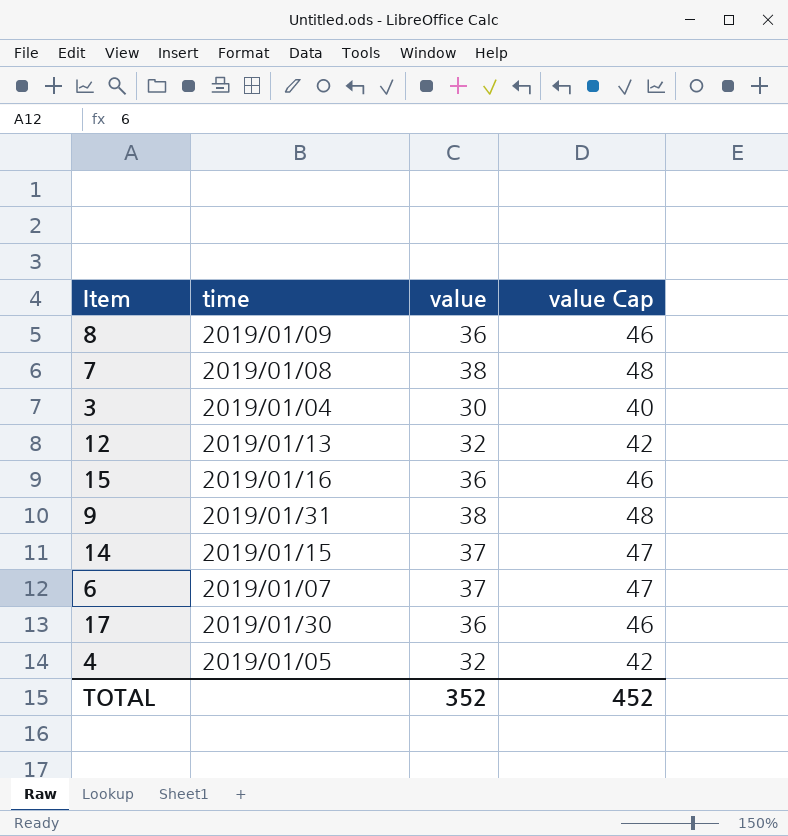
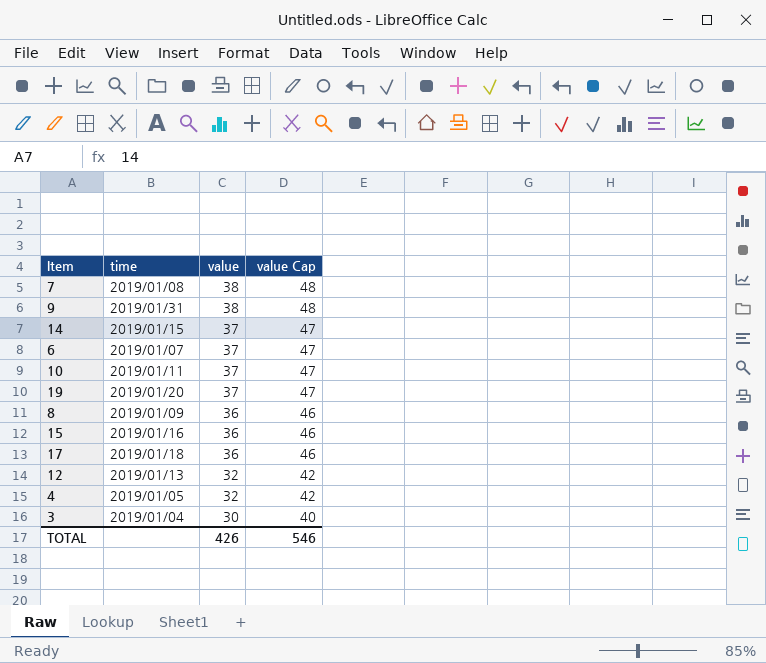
row order: none -> value descending
row 10: none -> 2019/01/11 | 37 | 47
row 19: none -> 2019/01/20 | 37 | 47
17 | time: 2019/01/30 -> 2019/01/18
TOTAL | value: 352 -> 426
TOTAL | value Cap: 452 -> 546

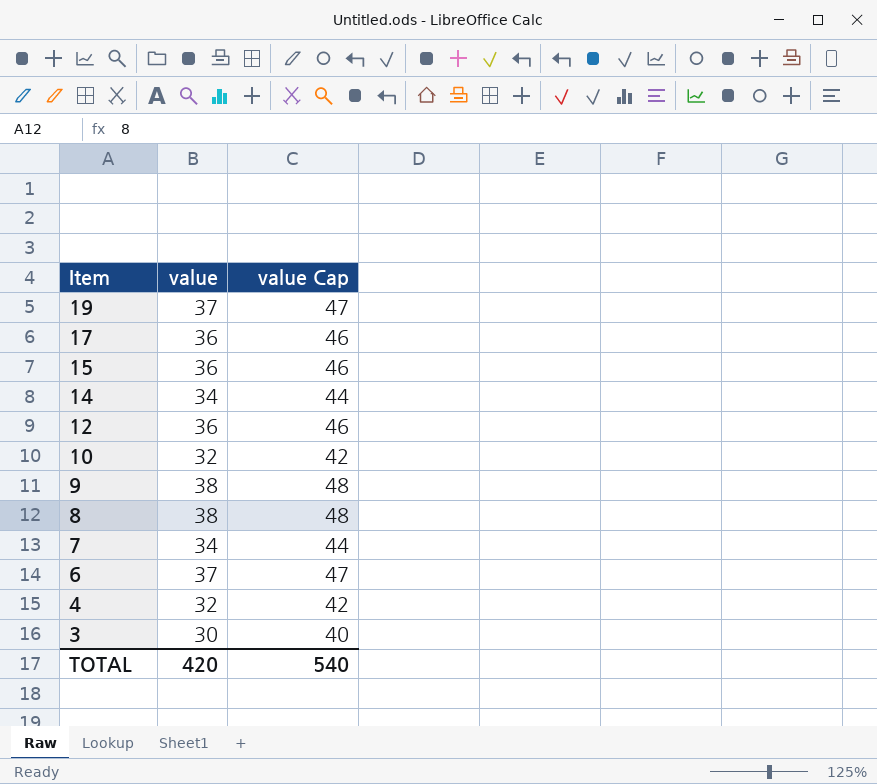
row order: value descending -> Item descending
column time | position: 2 -> none
14 | value: 37 -> 34
14 | value Cap: 47 -> 44
12 | value: 32 -> 36
12 | value Cap: 42 -> 46
10 | value: 37 -> 32
10 | value Cap: 47 -> 42
8 | value: 36 -> 38
8 | value Cap: 46 -> 48
7 | value: 38 -> 34
7 | value Cap: 48 -> 44
TOTAL | value: 426 -> 420
TOTAL | value Cap: 546 -> 540

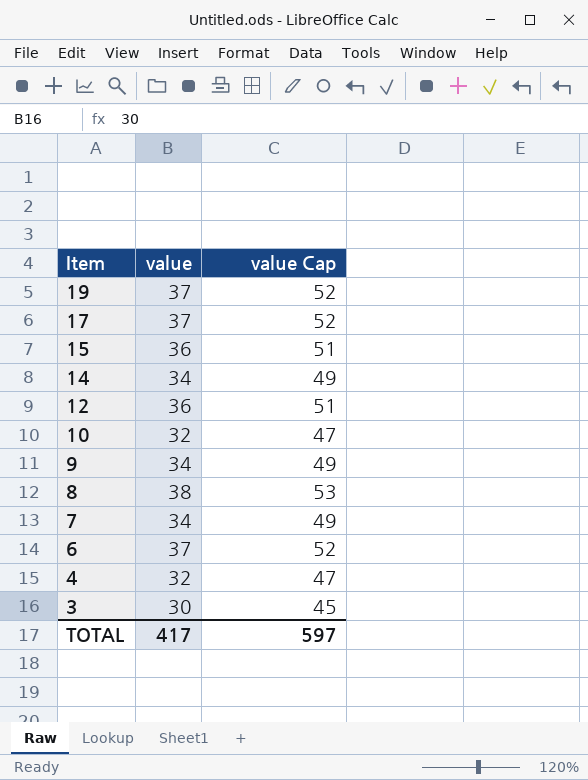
column value Cap | formula: [value] + 10 -> [value] + 15
17 | value: 36 -> 37
9 | value: 38 -> 34
TOTAL | value: 420 -> 417
TOTAL | value Cap: 540 -> 597

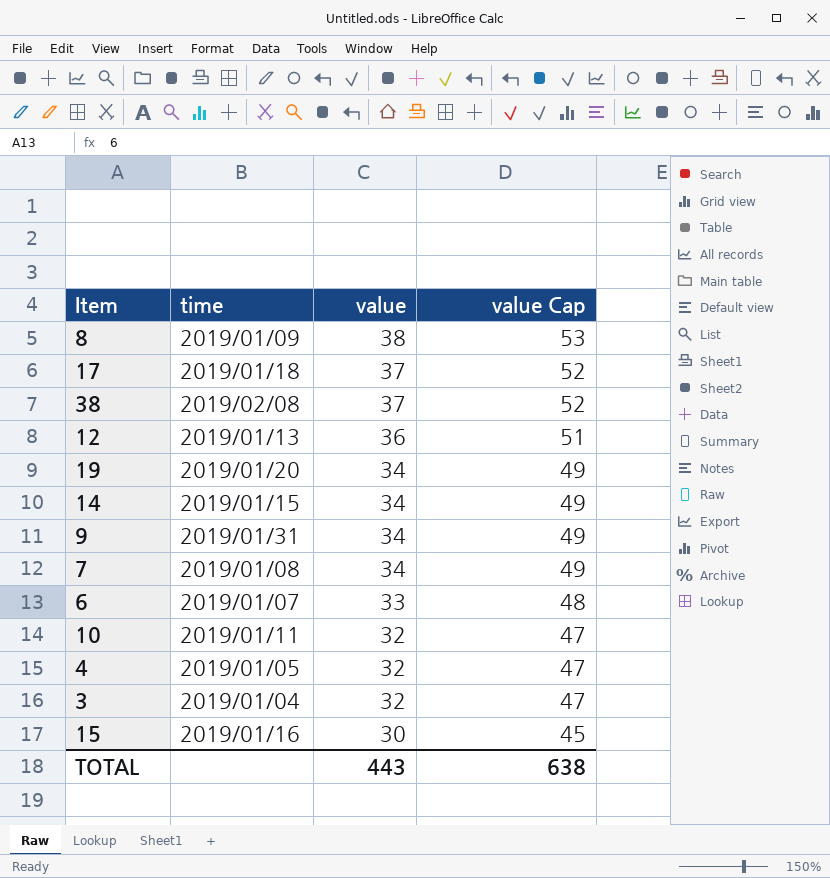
row order: Item descending -> value descending
column time | position: none -> 2
row 38: none -> 2019/02/08 | 37 | 52
19 | value: 37 -> 34
19 | value Cap: 52 -> 49
6 | value: 37 -> 33
6 | value Cap: 52 -> 48
3 | value: 30 -> 32
3 | value Cap: 45 -> 47
15 | value: 36 -> 30
15 | value Cap: 51 -> 45
TOTAL | value: 417 -> 443
TOTAL | value Cap: 597 -> 638

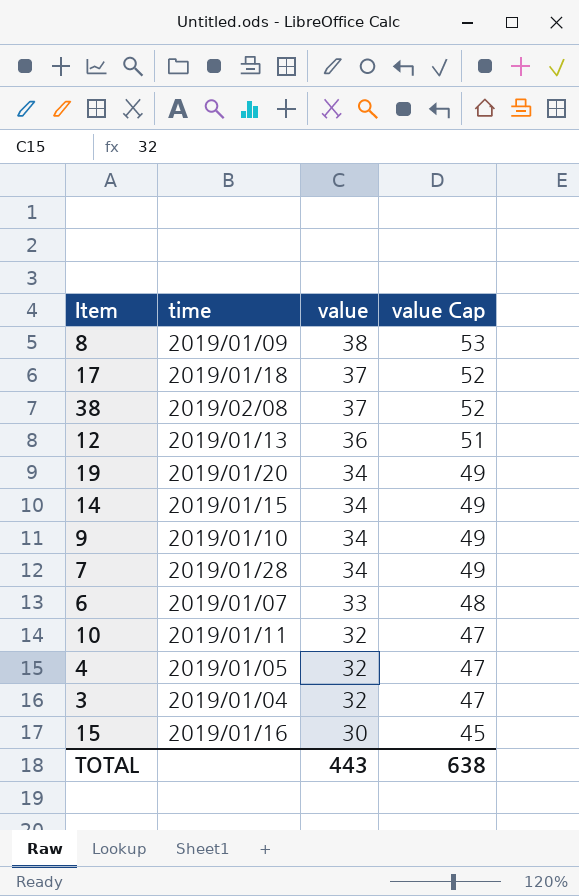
9 | time: 2019/01/31 -> 2019/01/10
7 | time: 2019/01/08 -> 2019/01/28

